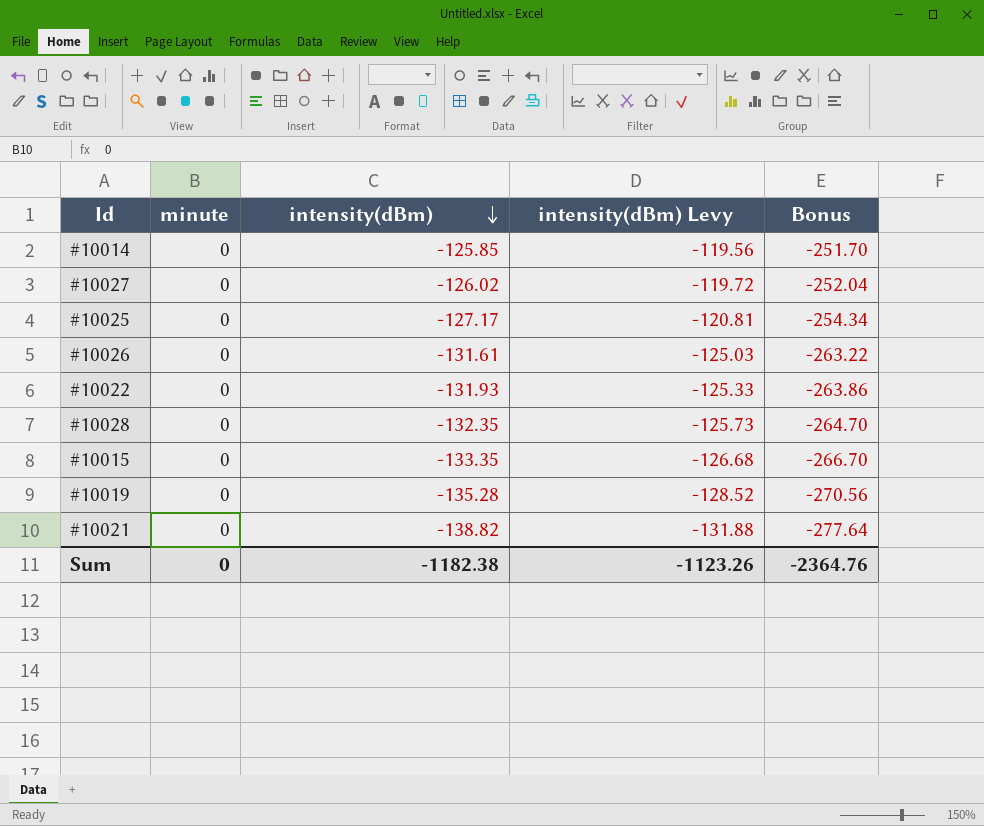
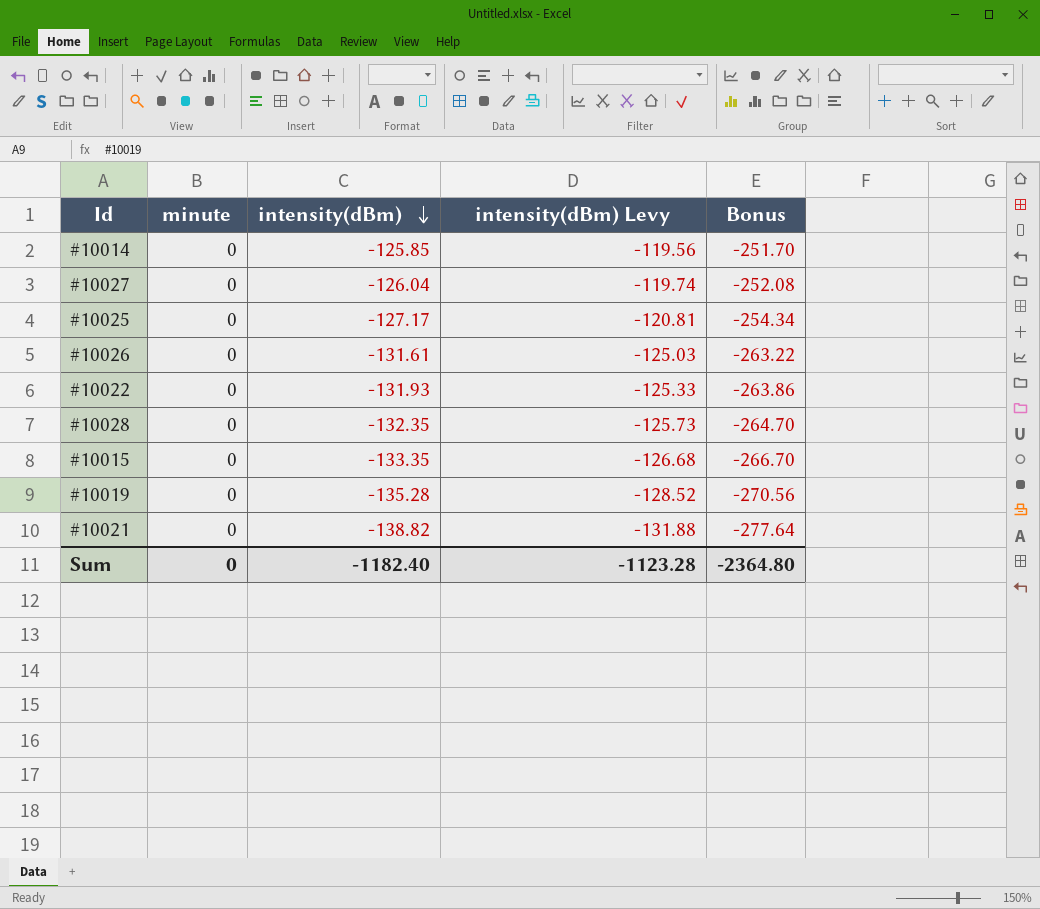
#10027 | intensity(dBm): -126.02 -> -126.04
#10027 | intensity(dBm) Levy: -119.72 -> -119.74
#10027 | Bonus: -252.04 -> -252.08
Sum | intensity(dBm): -1182.38 -> -1182.40
Sum | intensity(dBm) Levy: -1123.26 -> -1123.28
Sum | Bonus: -2364.76 -> -2364.80

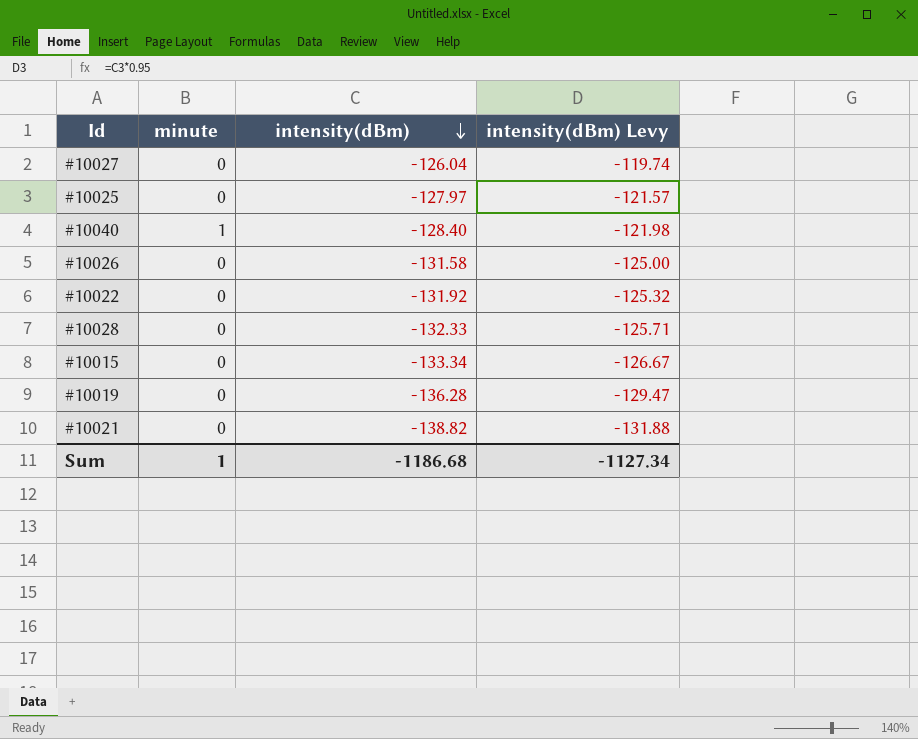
column Bonus | formula: [intensity(dBm)] * 2 -> none
row #10014: 0 | -125.85 | -119.56 | -251.70 -> none
#10025 | intensity(dBm): -127.17 -> -127.97
#10025 | intensity(dBm) Levy: -120.81 -> -121.57
row #10040: none -> 1 | -128.40 | -121.98
#10026 | intensity(dBm): -131.61 -> -131.58
#10026 | intensity(dBm) Levy: -125.03 -> -125.00
#10022 | intensity(dBm): -131.93 -> -131.92
#10022 | intensity(dBm) Levy: -125.33 -> -125.32
#10028 | intensity(dBm): -132.35 -> -132.33
#10028 | intensity(dBm) Levy: -125.73 -> -125.71
#10015 | intensity(dBm): -133.35 -> -133.34
#10015 | intensity(dBm) Levy: -126.68 -> -126.67
#10019 | intensity(dBm): -135.28 -> -136.28
#10019 | intensity(dBm) Levy: -128.52 -> -129.47
Sum | minute: 0 -> 1
Sum | intensity(dBm): -1182.40 -> -1186.68
Sum | intensity(dBm) Levy: -1123.28 -> -1127.34

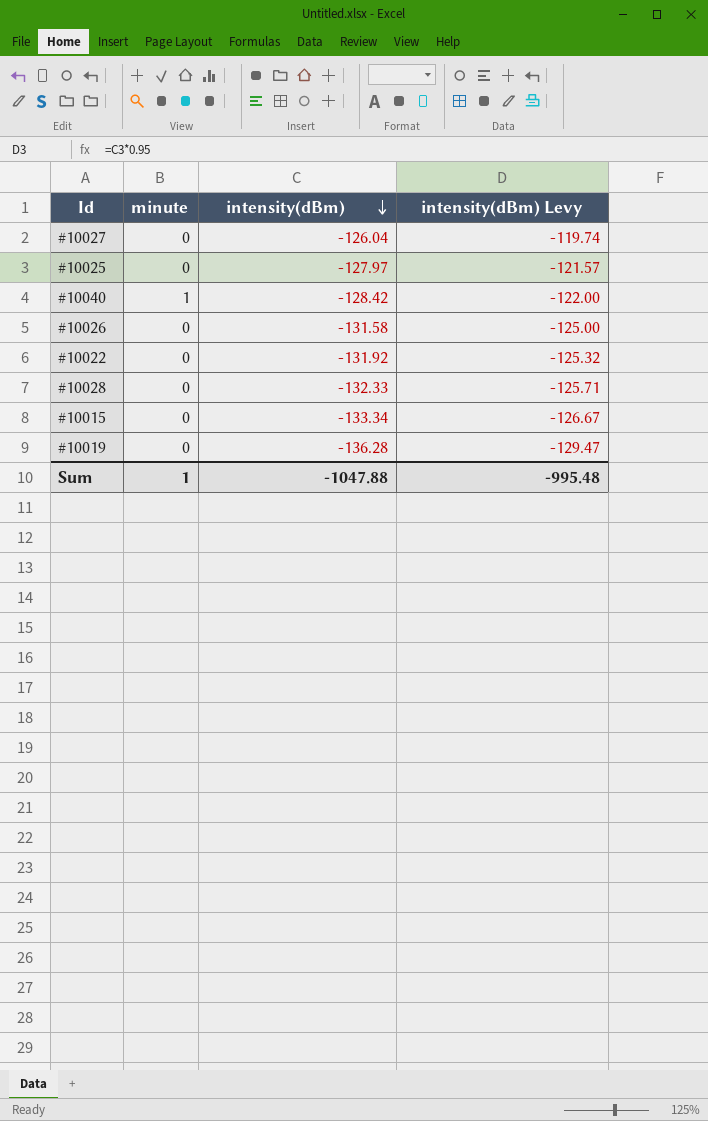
row #10021: 0 | -138.82 | -131.88 -> none
#10040 | intensity(dBm): -128.40 -> -128.42
#10040 | intensity(dBm) Levy: -121.98 -> -122.00
Sum | intensity(dBm): -1186.68 -> -1047.88
Sum | intensity(dBm) Levy: -1127.34 -> -995.48

